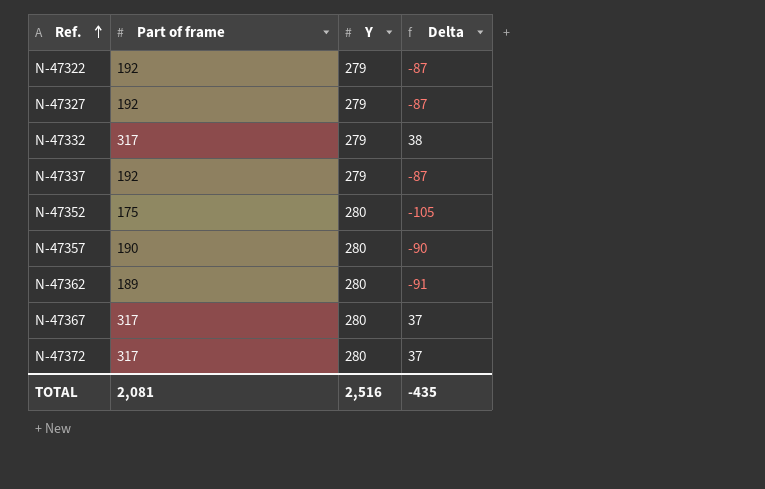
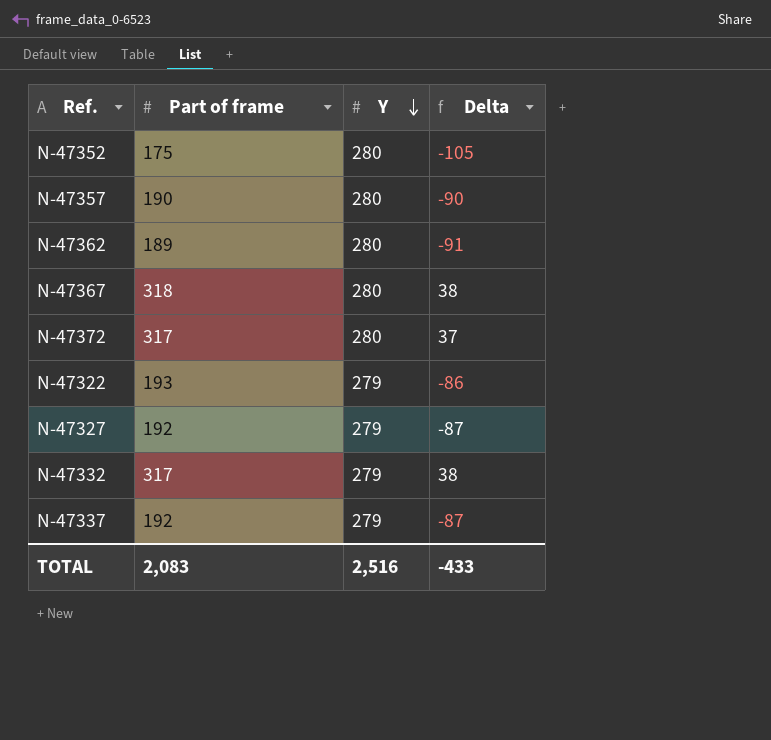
row order: Ref. ascending -> Y descending
N-47367 | Part of frame: 317 -> 318
N-47367 | Delta: 37 -> 38
N-47322 | Part of frame: 192 -> 193
N-47322 | Delta: -87 -> -86
TOTAL | Part of frame: 2,081 -> 2,083
TOTAL | Delta: -435 -> -433

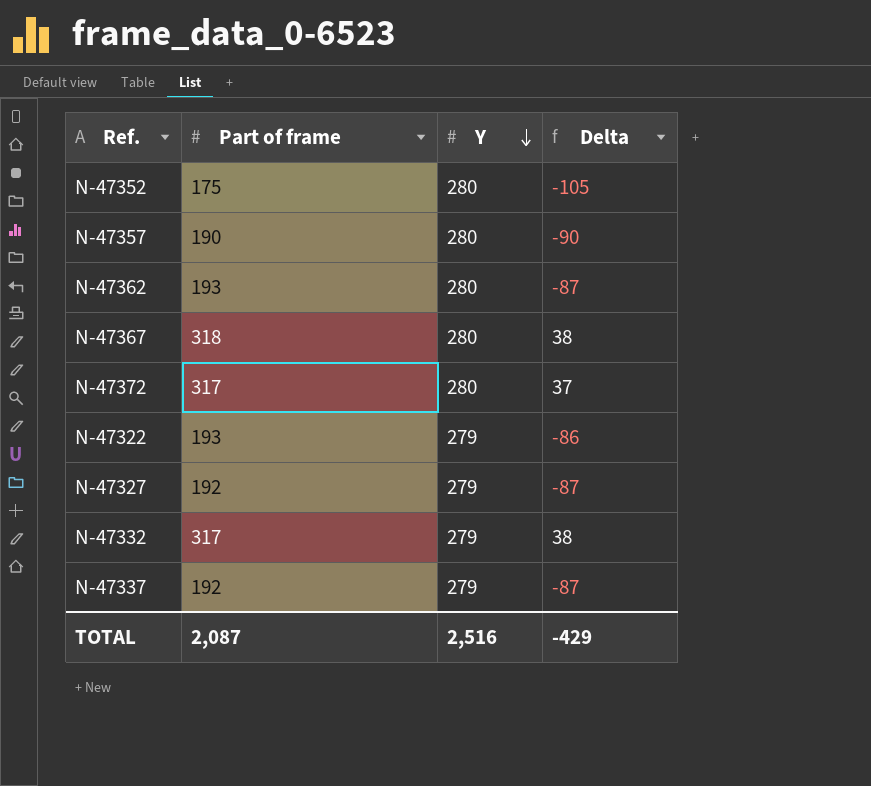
N-47362 | Part of frame: 189 -> 193
N-47362 | Delta: -91 -> -87
TOTAL | Part of frame: 2,083 -> 2,087
TOTAL | Delta: -433 -> -429

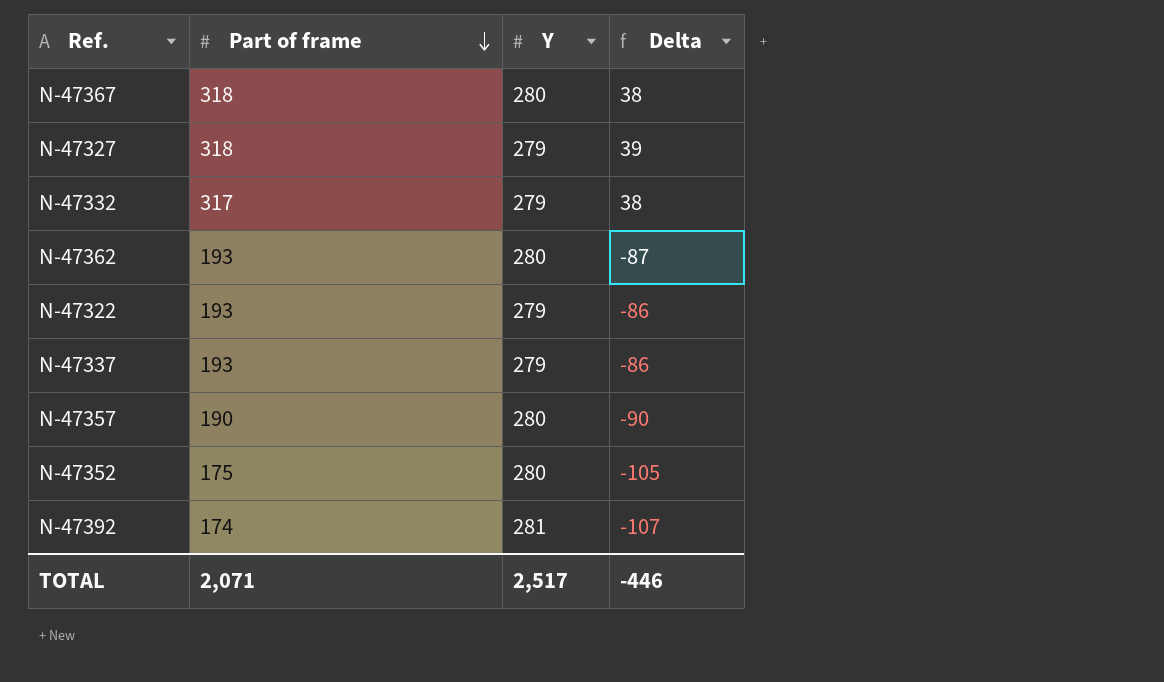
row order: Y descending -> Part of frame descending
row N-47372: 317 | 280 | 37 -> none
N-47327 | Part of frame: 192 -> 318
N-47327 | Delta: -87 -> 39
N-47337 | Part of frame: 192 -> 193
N-47337 | Delta: -87 -> -86
row N-47392: none -> 174 | 281 | -107
TOTAL | Part of frame: 2,087 -> 2,071
TOTAL | Y: 2,516 -> 2,517
TOTAL | Delta: -429 -> -446

